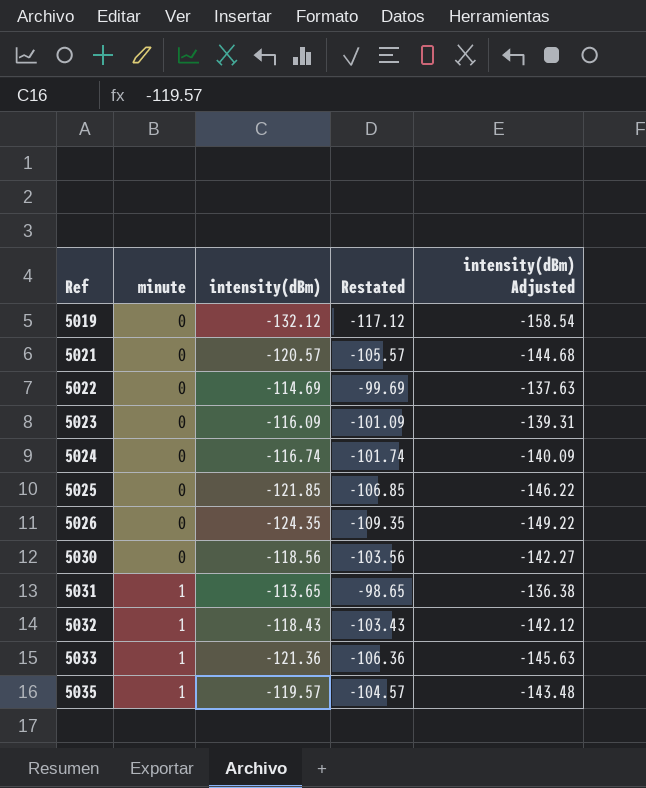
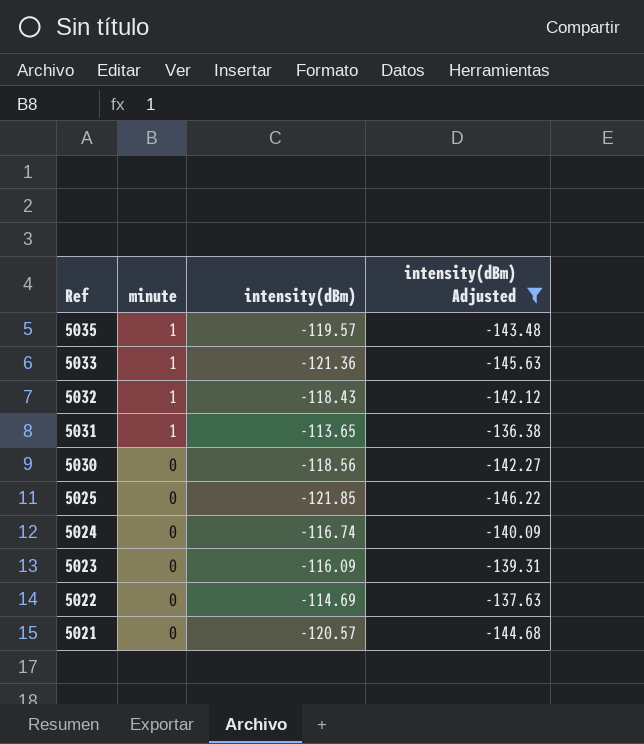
filter: none -> intensity(dBm) Adjusted >= -146.22
row order: Ref ascending -> Ref descending
column Restated | formula: [intensity(dBm)] + 15 -> none

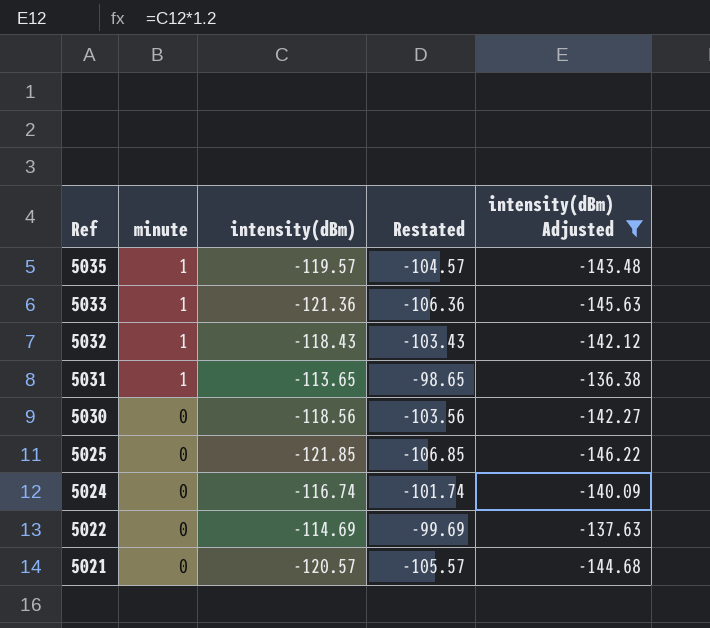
column Restated | formula: none -> [intensity(dBm)] + 15
row 5023: 0 | -116.09 | -139.31 -> none

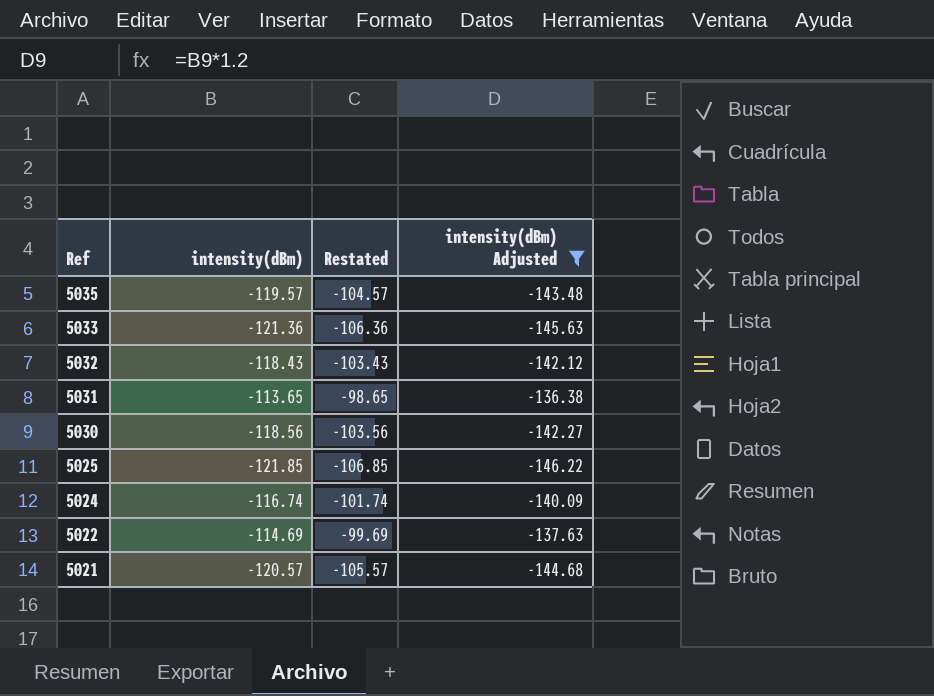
column minute | position: 2 -> none

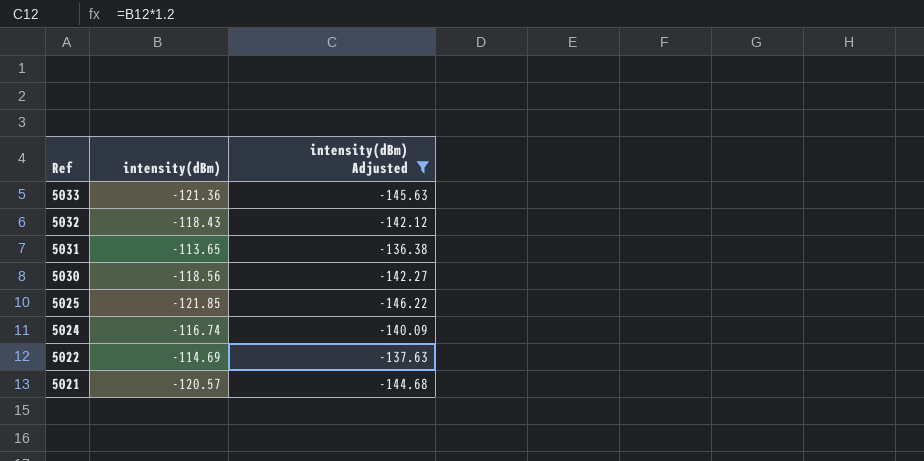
column Restated | formula: [intensity(dBm)] + 15 -> none
row 5035: -119.57 | -104.57 | -143.48 -> none

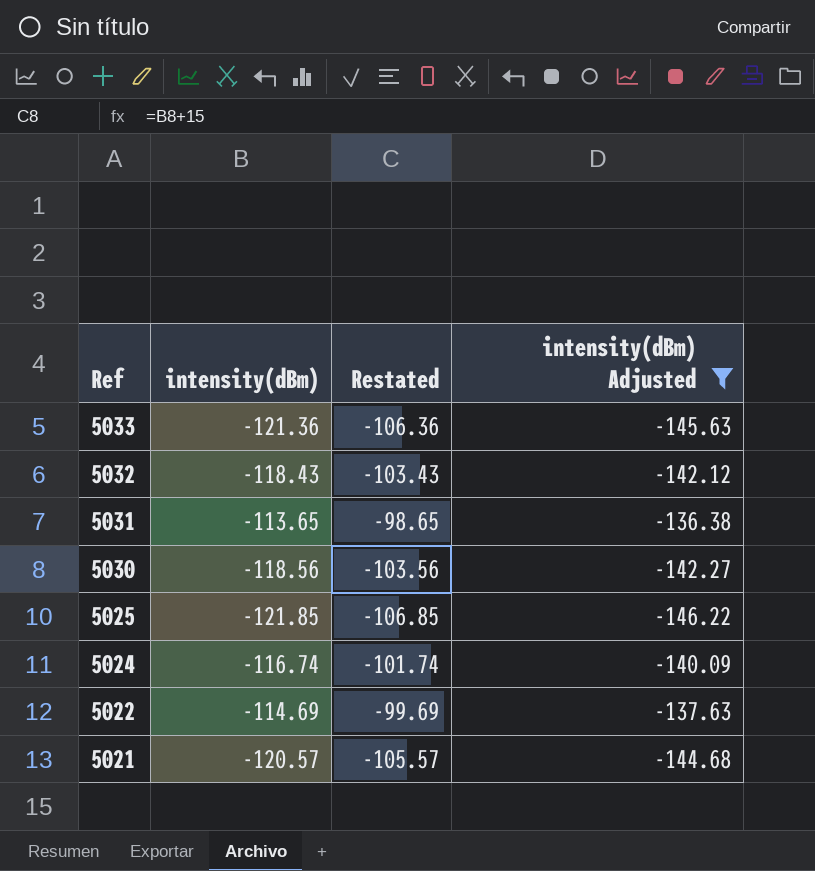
column Restated | formula: none -> [intensity(dBm)] + 15

